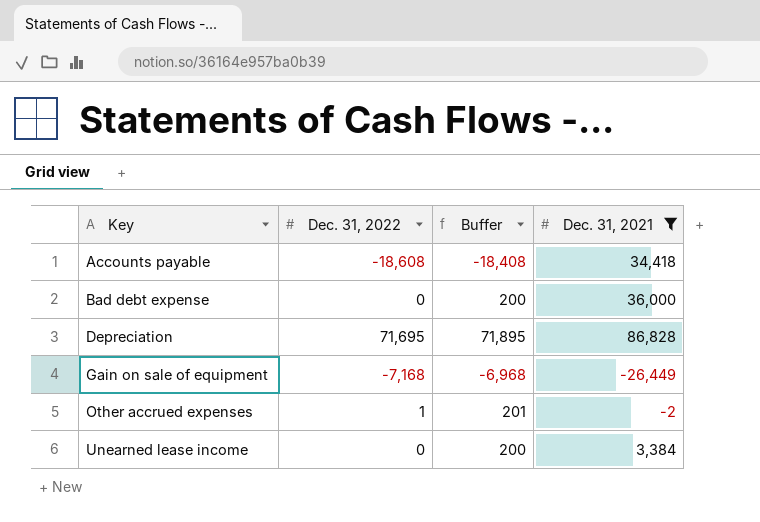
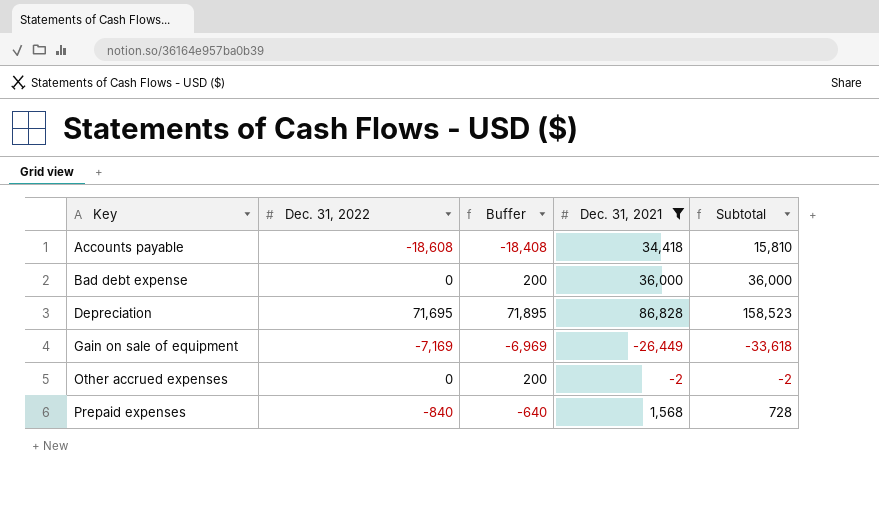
column Subtotal | formula: none -> [Dec. 31, 2022] + [Dec. 31, 2021]
row Unearned lease income: 0 | 200 | 3,384 -> none
Gain on sale of equipment | Dec. 31, 2022: -7,168 -> -7,169
Gain on sale of equipment | Buffer: -6,968 -> -6,969
Other accrued expenses | Dec. 31, 2022: 1 -> 0
Other accrued expenses | Buffer: 201 -> 200
row Prepaid expenses: none -> -840 | -640 | 1,568 | 728

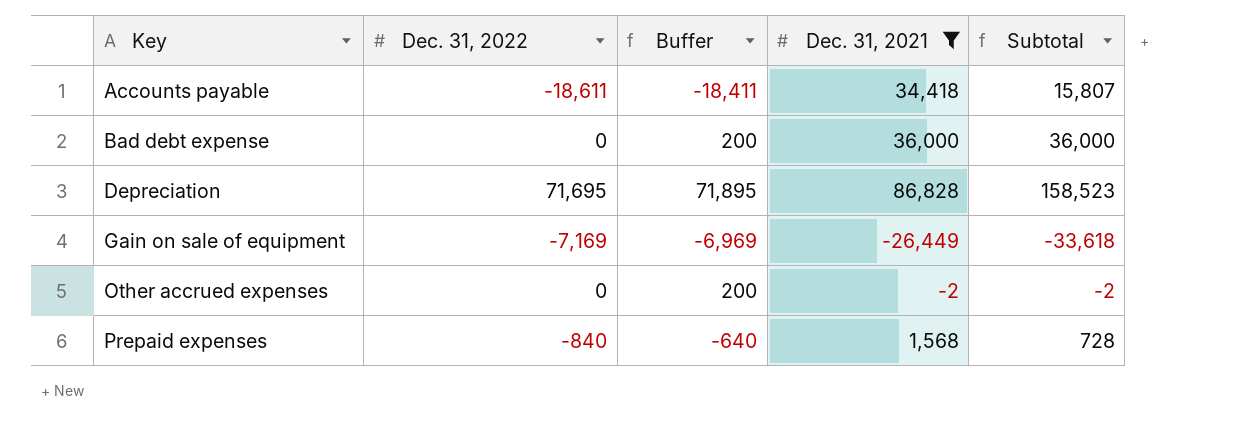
Accounts payable | Dec. 31, 2022: -18,608 -> -18,611
Accounts payable | Buffer: -18,408 -> -18,411
Accounts payable | Subtotal: 15,810 -> 15,807

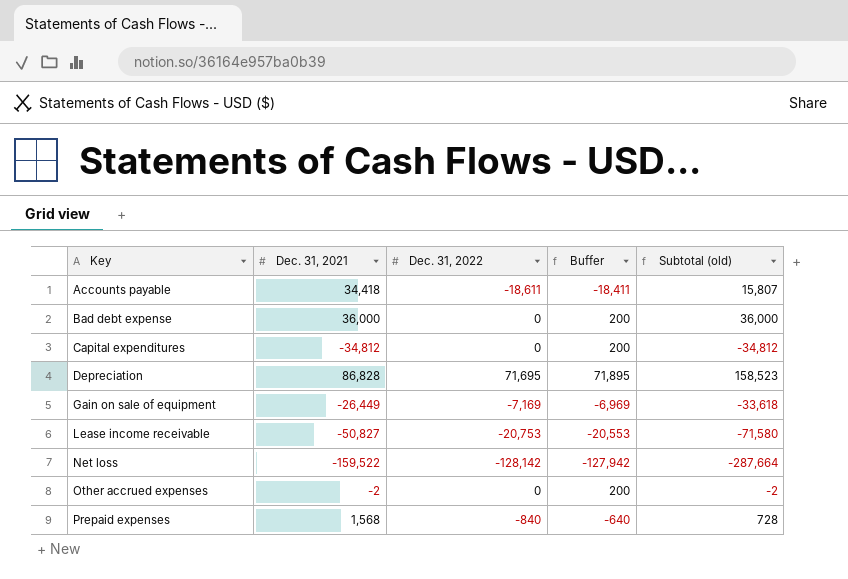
filter: Dec. 31, 2021 >= -26,449 -> none
column Dec. 31, 2021 | position: 4 -> 2
column name: Subtotal -> Subtotal (old)

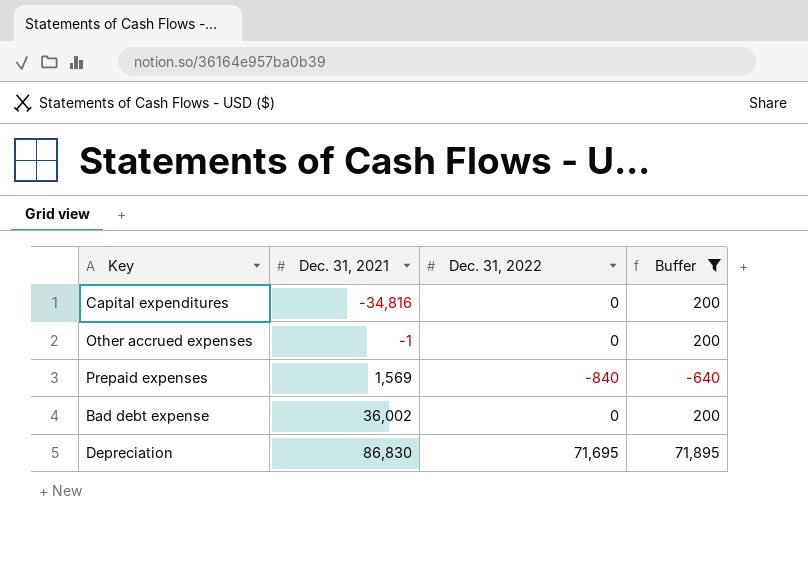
filter: none -> Buffer >= -640
row order: Key ascending -> Dec. 31, 2021 ascending
column Subtotal (old) | formula: [Dec. 31, 2021] + [Dec. 31, 2022] -> none
Capital expenditures | Dec. 31, 2021: -34,812 -> -34,816
Other accrued expenses | Dec. 31, 2021: -2 -> -1
Prepaid expenses | Dec. 31, 2021: 1,568 -> 1,569
Bad debt expense | Dec. 31, 2021: 36,000 -> 36,002
Depreciation | Dec. 31, 2021: 86,828 -> 86,830

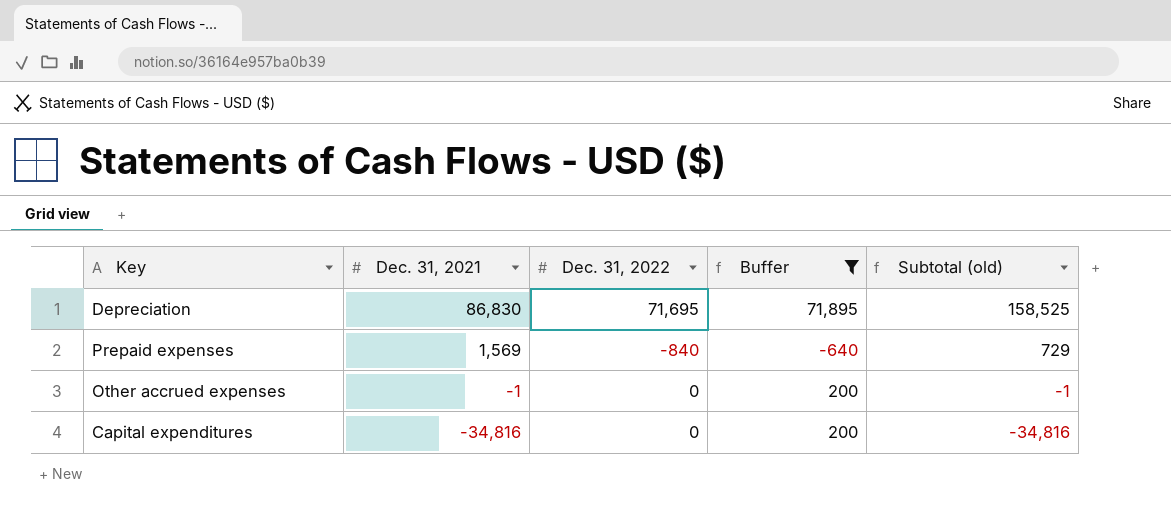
row order: Dec. 31, 2021 ascending -> Dec. 31, 2021 descending
column Subtotal (old) | formula: none -> [Dec. 31, 2021] + [Dec. 31, 2022]
row Bad debt expense: 36,002 | 0 | 200 -> none

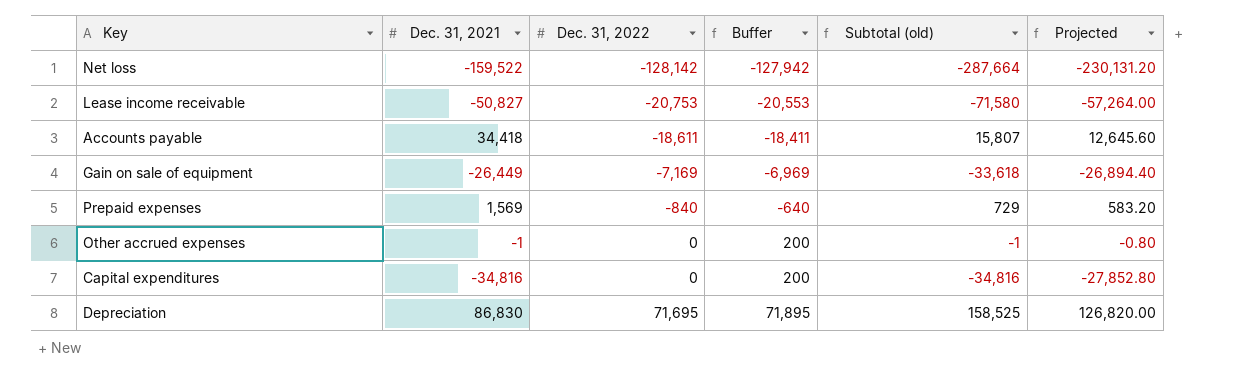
filter: Buffer >= -640 -> none
row order: Dec. 31, 2021 descending -> Dec. 31, 2022 ascending
column Projected | formula: none -> [Subtotal (old)] * 0.8

